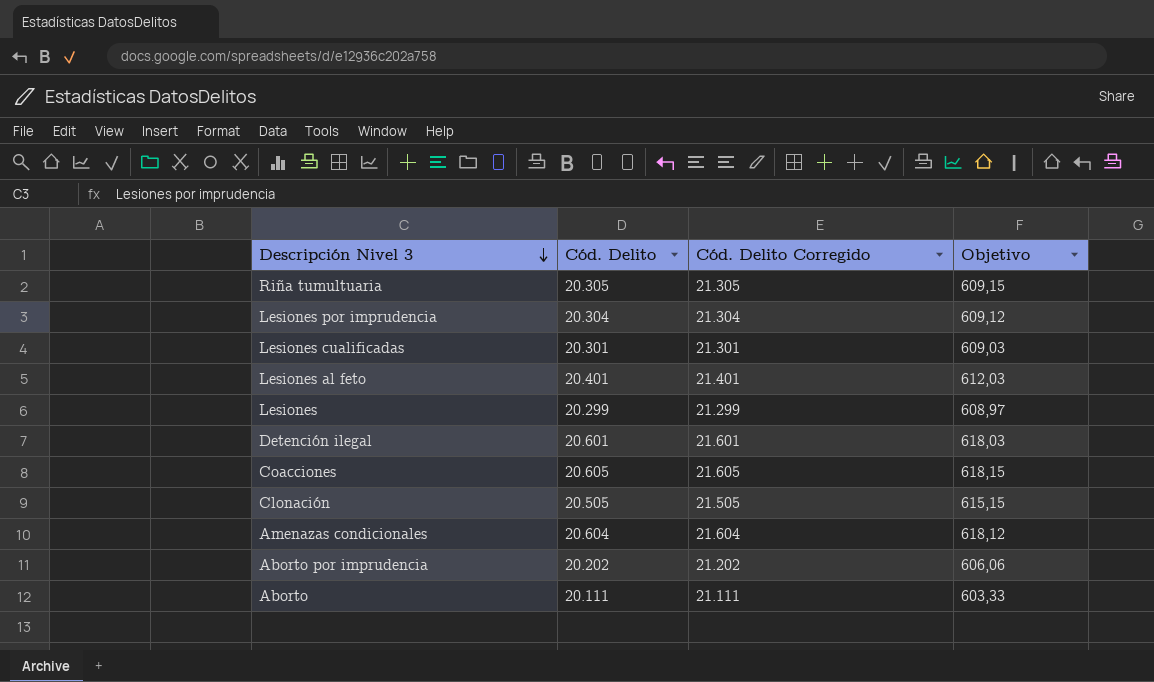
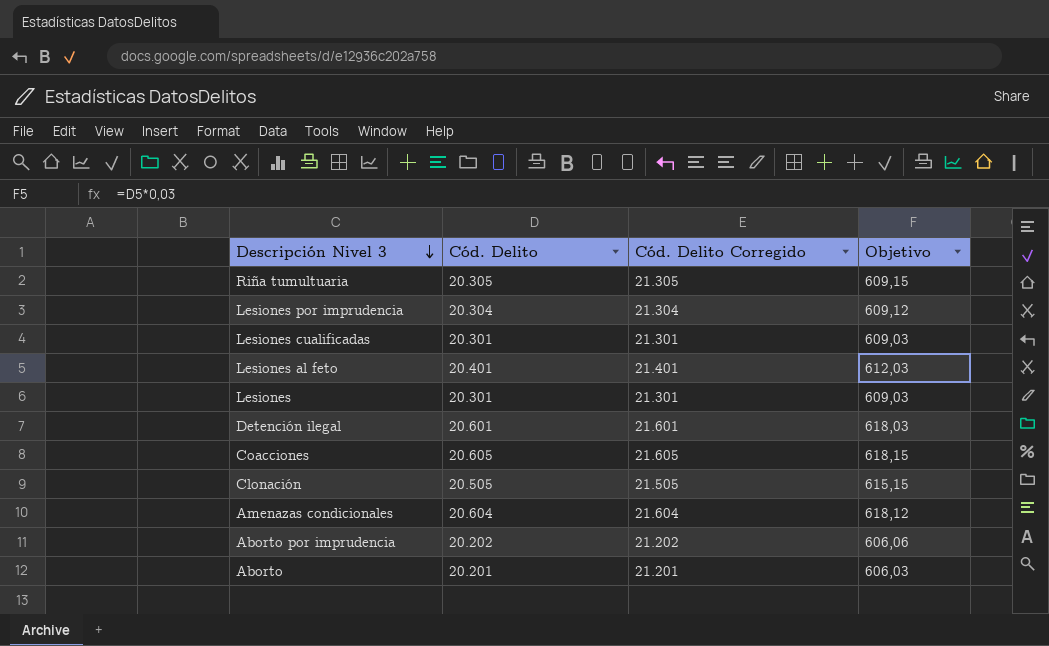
Lesiones | Cód. Delito: 20.299 -> 20.301
Lesiones | Cód. Delito Corregido: 21.299 -> 21.301
Lesiones | Objetivo: 608,97 -> 609,03
Aborto | Cód. Delito: 20.111 -> 20.201
Aborto | Cód. Delito Corregido: 21.111 -> 21.201
Aborto | Objetivo: 603,33 -> 606,03

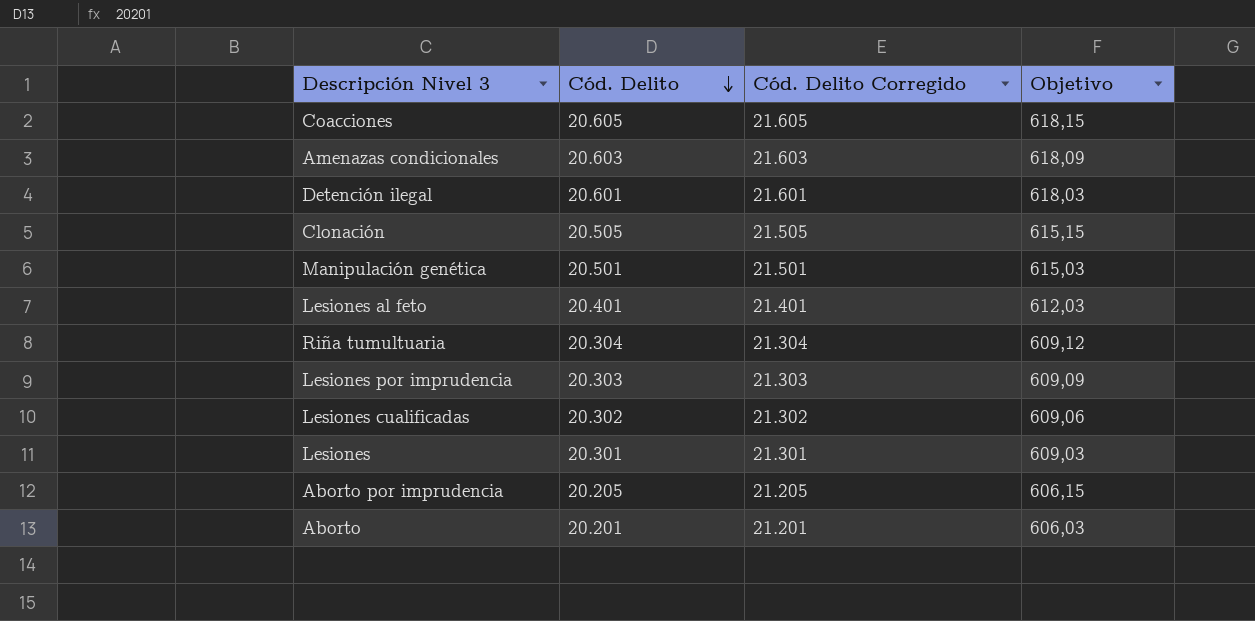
row order: Descripción Nivel 3 descending -> Cód. Delito descending
Amenazas condicionales | Cód. Delito: 20.604 -> 20.603
Amenazas condicionales | Cód. Delito Corregido: 21.604 -> 21.603
Amenazas condicionales | Objetivo: 618,12 -> 618,09
row Manipulación genética: none -> 20.501 | 21.501 | 615,03
Riña tumultuaria | Cód. Delito: 20.305 -> 20.304
Riña tumultuaria | Cód. Delito Corregido: 21.305 -> 21.304
Riña tumultuaria | Objetivo: 609,15 -> 609,12
Lesiones por imprudencia | Cód. Delito: 20.304 -> 20.303
Lesiones por imprudencia | Cód. Delito Corregido: 21.304 -> 21.303
Lesiones por imprudencia | Objetivo: 609,12 -> 609,09
Lesiones cualificadas | Cód. Delito: 20.301 -> 20.302
Lesiones cualificadas | Cód. Delito Corregido: 21.301 -> 21.302
Lesiones cualificadas | Objetivo: 609,03 -> 609,06
Aborto por imprudencia | Cód. Delito: 20.202 -> 20.205
Aborto por imprudencia | Cód. Delito Corregido: 21.202 -> 21.205
Aborto por imprudencia | Objetivo: 606,06 -> 606,15

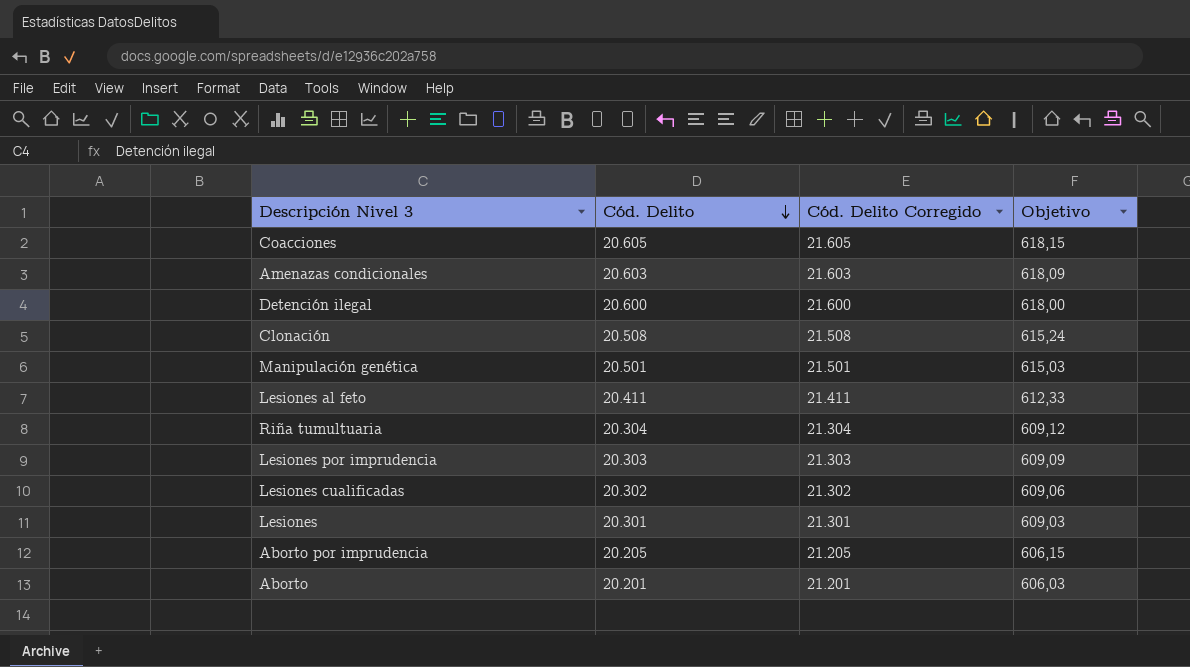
Detención ilegal | Cód. Delito: 20.601 -> 20.600
Detención ilegal | Cód. Delito Corregido: 21.601 -> 21.600
Detención ilegal | Objetivo: 618,03 -> 618,00
Clonación | Cód. Delito: 20.505 -> 20.508
Clonación | Cód. Delito Corregido: 21.505 -> 21.508
Clonación | Objetivo: 615,15 -> 615,24
Lesiones al feto | Cód. Delito: 20.401 -> 20.411
Lesiones al feto | Cód. Delito Corregido: 21.401 -> 21.411
Lesiones al feto | Objetivo: 612,03 -> 612,33

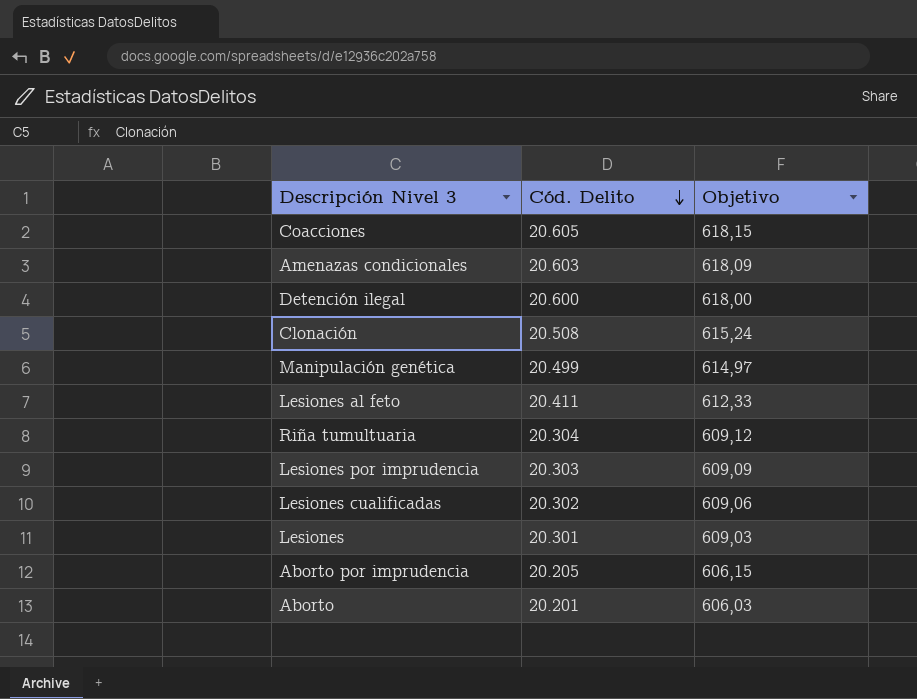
column Cód. Delito Corregido | formula: [Cód. Delito] + 1000 -> none
Manipulación genética | Cód. Delito: 20.501 -> 20.499
Manipulación genética | Objetivo: 615,03 -> 614,97

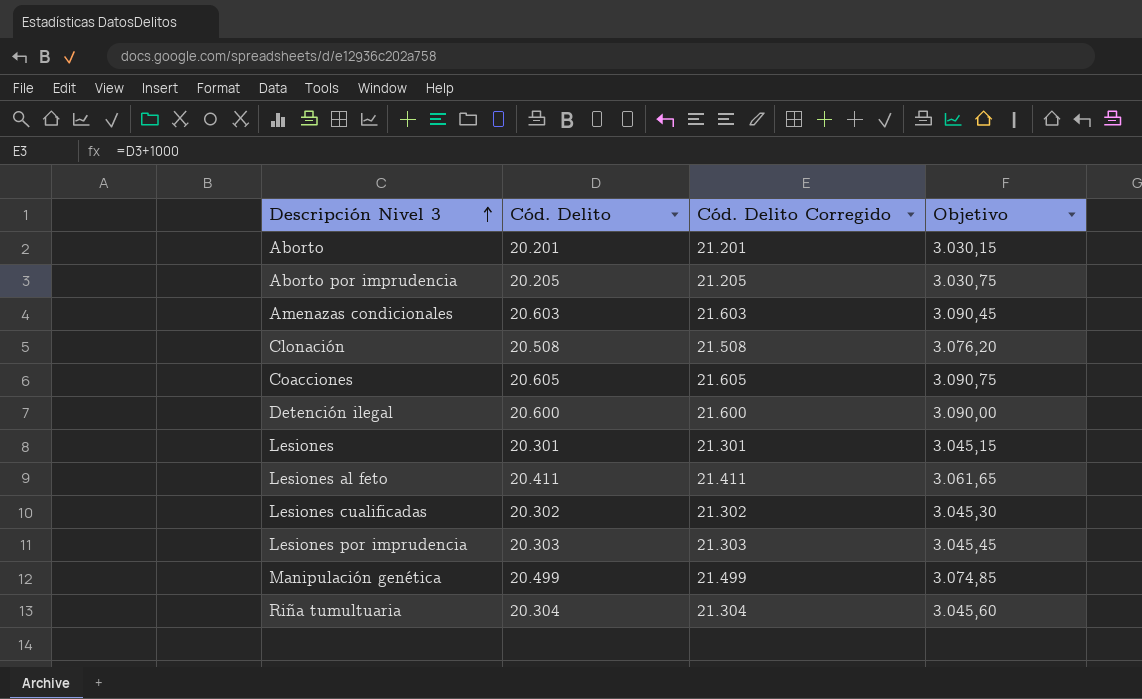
row order: Cód. Delito descending -> Descripción Nivel 3 ascending
column Cód. Delito Corregido | formula: none -> [Cód. Delito] + 1000
column Objetivo | formula: [Cód. Delito] * 0,03 -> [Cód. Delito] * 0,15

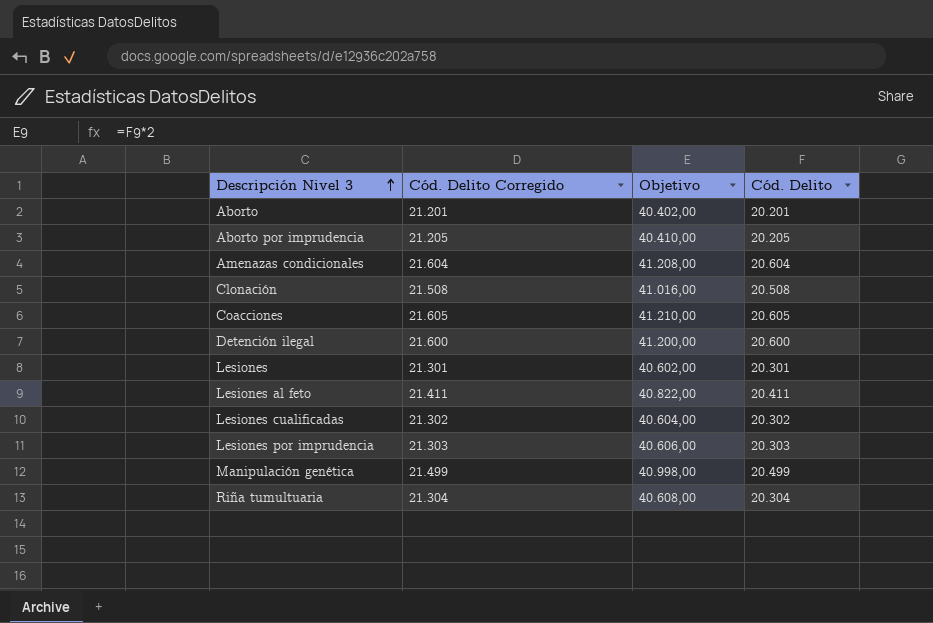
column Objetivo | formula: [Cód. Delito] * 0,15 -> [Cód. Delito] * 2
column Cód. Delito | position: 2 -> 4
Amenazas condicionales | Cód. Delito Corregido: 21.603 -> 21.604
Amenazas condicionales | Cód. Delito: 20.603 -> 20.604

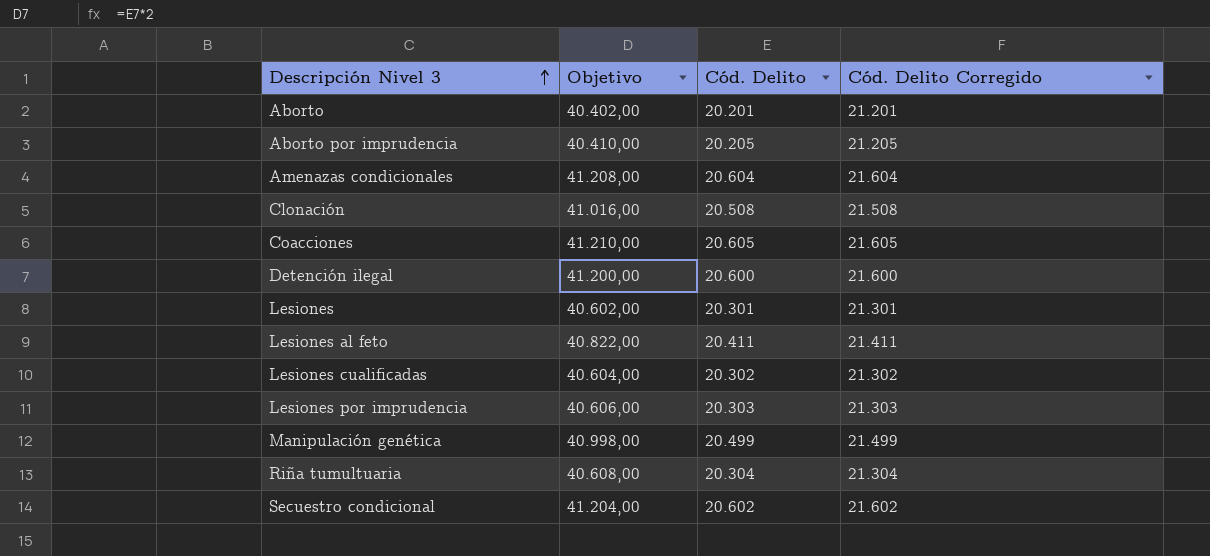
column Cód. Delito Corregido | position: 2 -> 4
row Secuestro condicional: none -> 41.204,00 | 20.602 | 21.602

